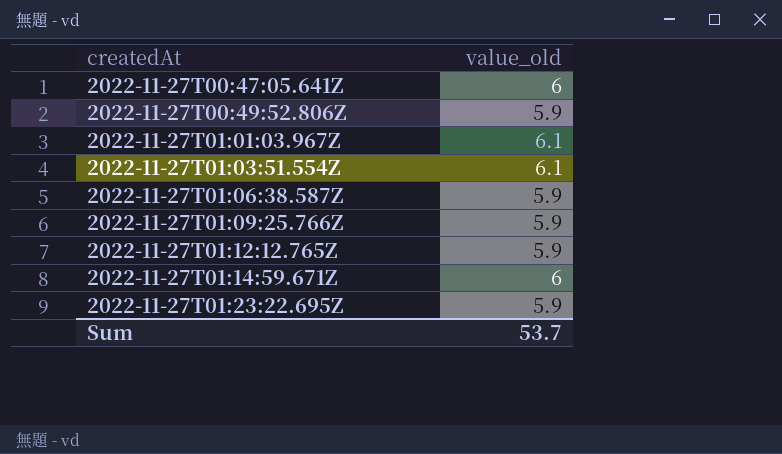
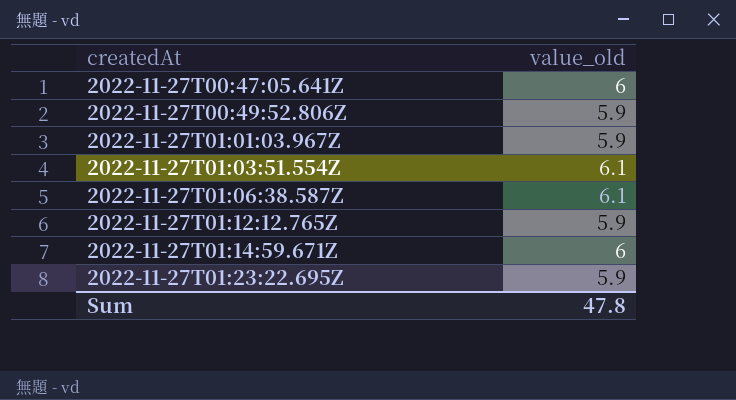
row 2022-11-27T01:09:25.766Z: 5.9 -> none
2022-11-27T01:01:03.967Z | value_old: 6.1 -> 5.9
2022-11-27T01:06:38.587Z | value_old: 5.9 -> 6.1
Sum | value_old: 53.7 -> 47.8

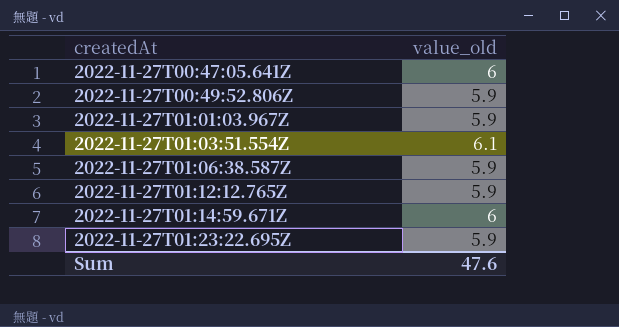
2022-11-27T01:06:38.587Z | value_old: 6.1 -> 5.9
Sum | value_old: 47.8 -> 47.6

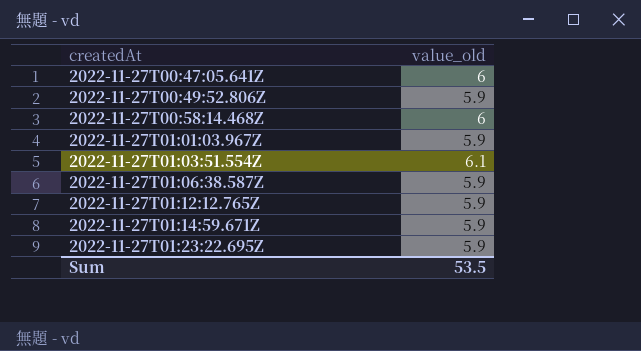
row 2022-11-27T00:58:14.468Z: none -> 6
2022-11-27T01:14:59.671Z | value_old: 6 -> 5.9
Sum | value_old: 47.6 -> 53.5

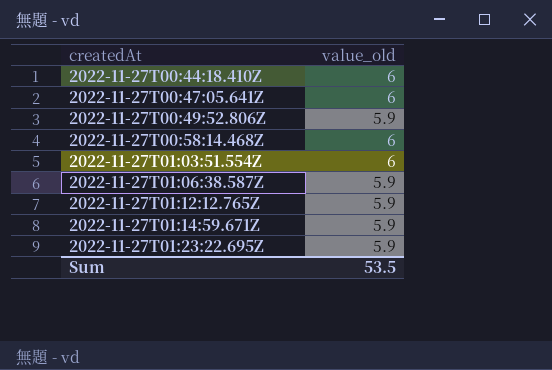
row 2022-11-27T01:01:03.967Z: 5.9 -> none
row 2022-11-27T00:44:18.410Z: none -> 6
2022-11-27T01:03:51.554Z | value_old: 6.1 -> 6

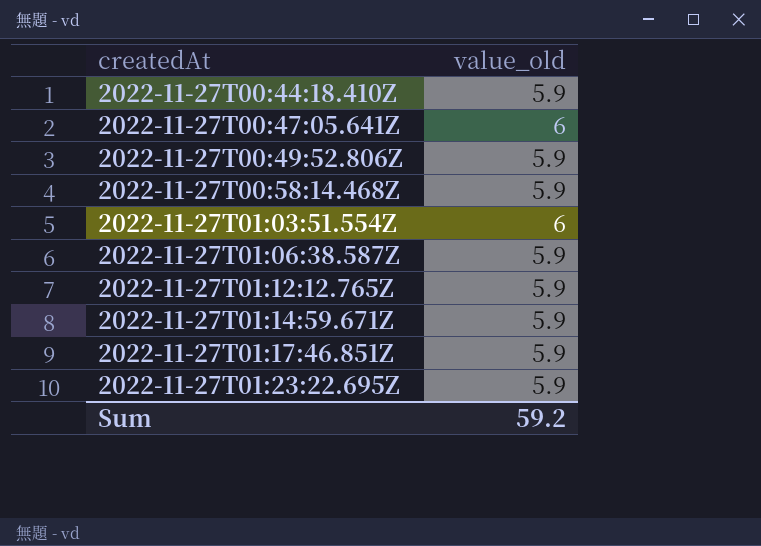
2022-11-27T00:44:18.410Z | value_old: 6 -> 5.9
2022-11-27T00:58:14.468Z | value_old: 6 -> 5.9
row 2022-11-27T01:17:46.851Z: none -> 5.9
Sum | value_old: 53.5 -> 59.2

